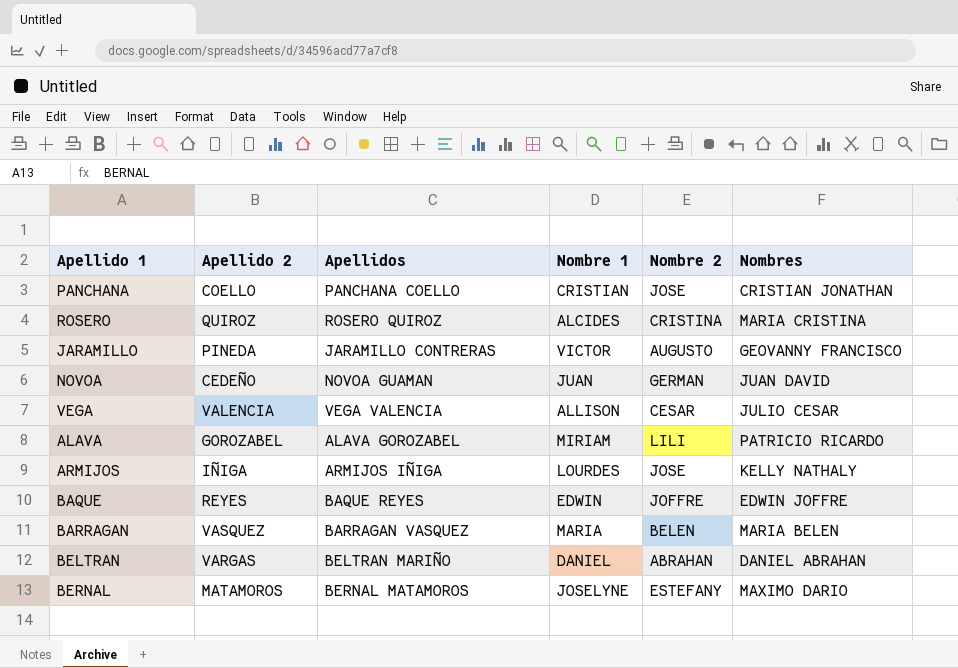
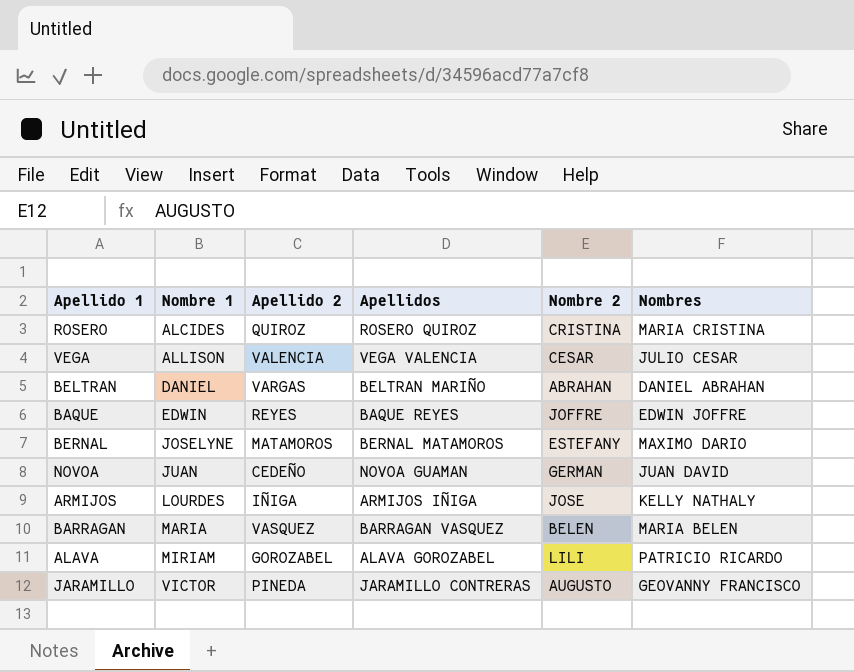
row order: none -> Nombre 1 ascending
column Nombre 1 | position: 4 -> 2
row PANCHANA: COELLO | PANCHANA COELLO | CRISTIAN | JOSE | CRISTIAN JONATHAN -> none

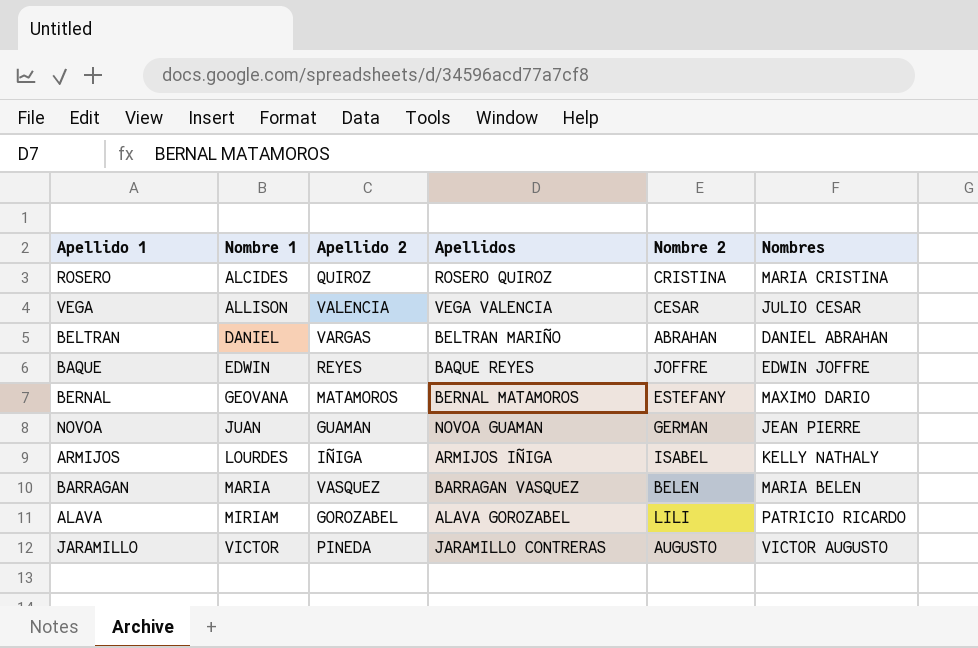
BERNAL | Nombre 1: JOSELYNE -> GEOVANA
NOVOA | Apellido 2: CEDEÑO -> GUAMAN
NOVOA | Nombres: JUAN DAVID -> JEAN PIERRE
ARMIJOS | Nombre 2: JOSE -> ISABEL
JARAMILLO | Nombres: GEOVANNY FRANCISCO -> VICTOR AUGUSTO

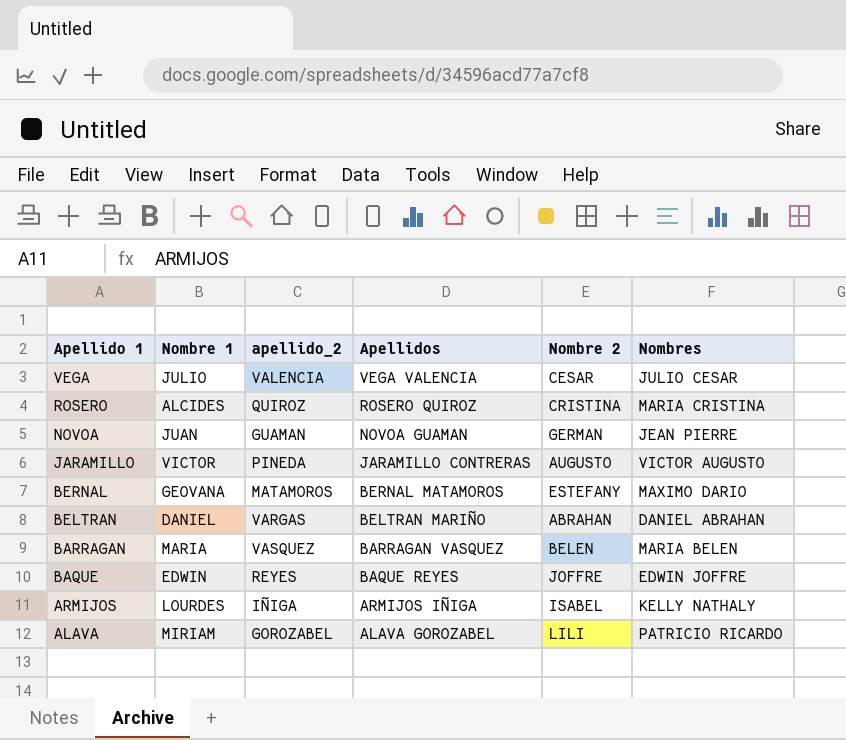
row order: Nombre 1 ascending -> Apellido 1 descending
column name: Apellido 2 -> apellido_2
VEGA | Nombre 1: ALLISON -> JULIO

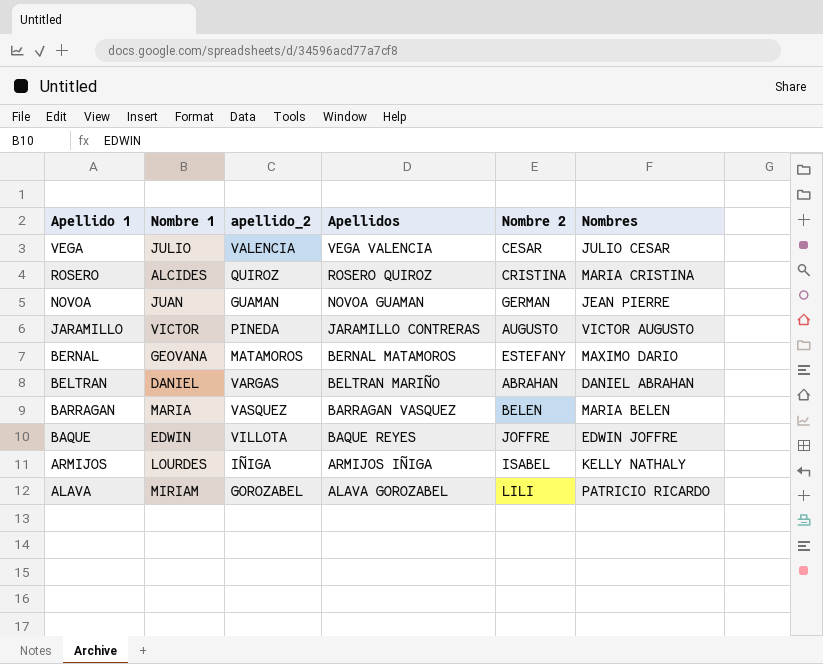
BAQUE | apellido_2: REYES -> VILLOTA

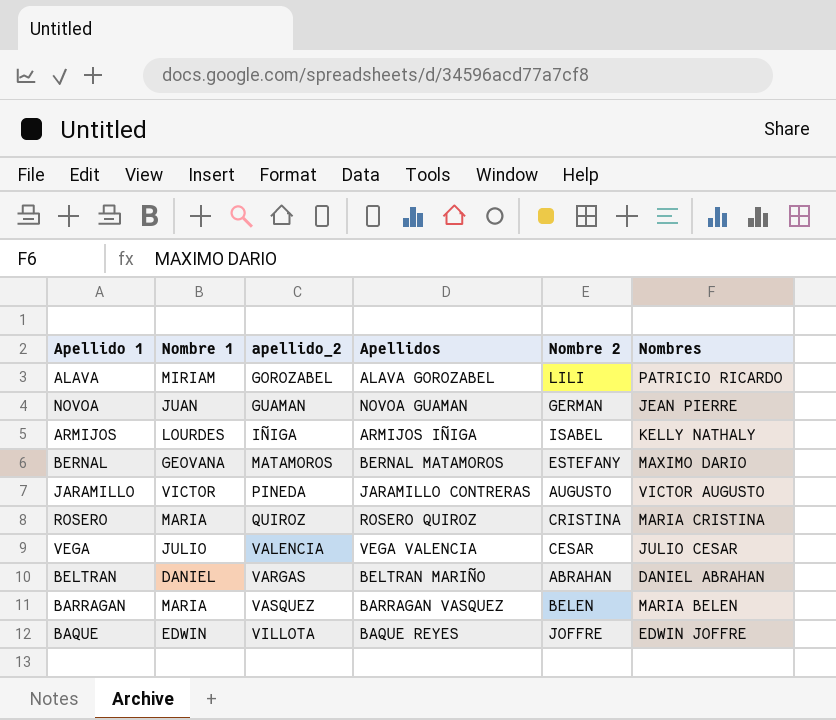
row order: Apellido 1 descending -> apellido_2 ascending
ROSERO | Nombre 1: ALCIDES -> MARIA

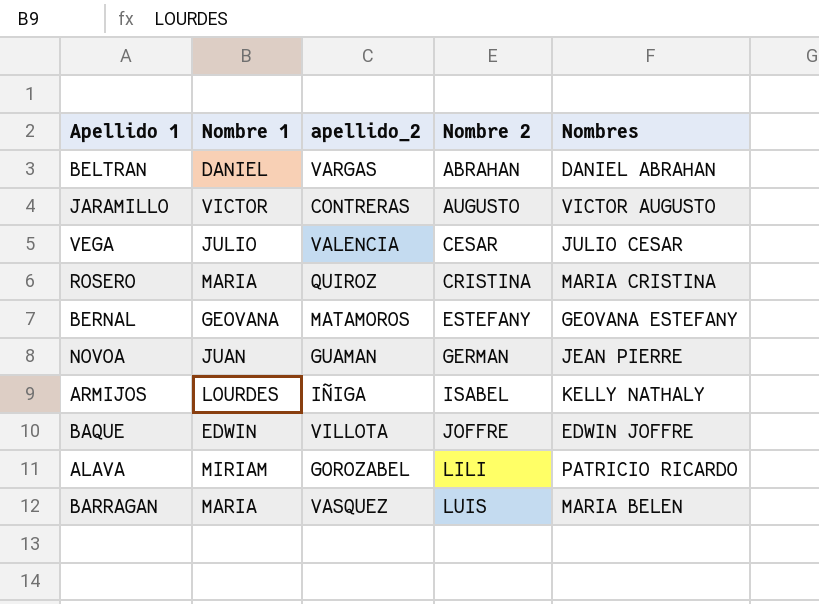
row order: apellido_2 ascending -> Nombre 2 ascending
column Apellidos | position: 4 -> none
JARAMILLO | apellido_2: PINEDA -> CONTRERAS
BERNAL | Nombres: MAXIMO DARIO -> GEOVANA ESTEFANY
BARRAGAN | Nombre 2: BELEN -> LUIS

